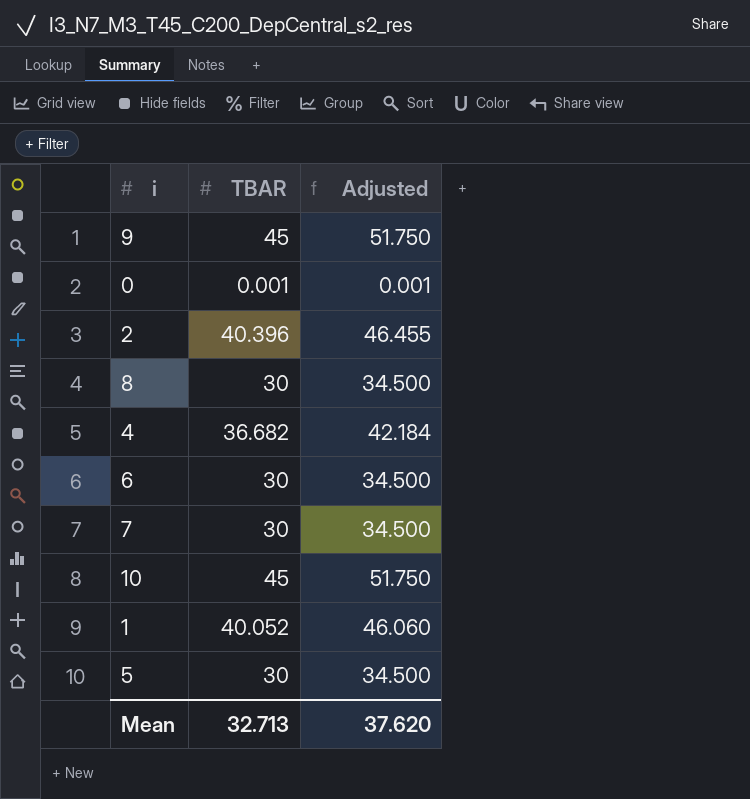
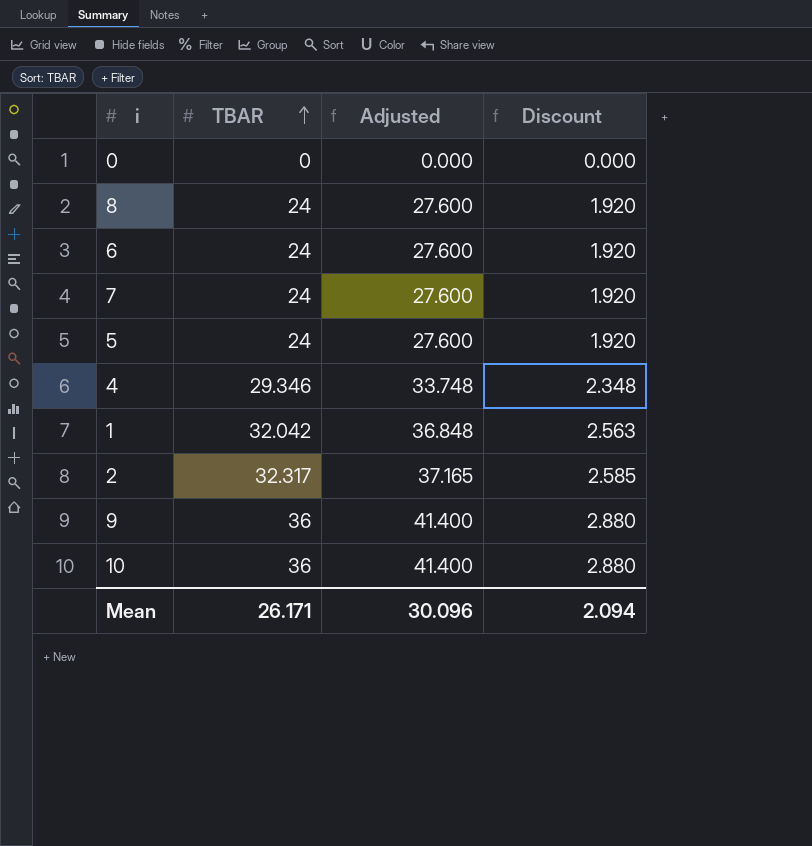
row order: none -> TBAR ascending
column Discount | formula: none -> [TBAR] * 0.08
0 | TBAR: 0.001 -> 0
0 | Adjusted: 0.001 -> 0.000
8 | TBAR: 30 -> 24
8 | Adjusted: 34.500 -> 27.600
6 | TBAR: 30 -> 24
6 | Adjusted: 34.500 -> 27.600
7 | TBAR: 30 -> 24
7 | Adjusted: 34.500 -> 27.600
5 | TBAR: 30 -> 24
5 | Adjusted: 34.500 -> 27.600
4 | TBAR: 36.682 -> 29.346
4 | Adjusted: 42.184 -> 33.748
1 | TBAR: 40.052 -> 32.042
1 | Adjusted: 46.060 -> 36.848
2 | TBAR: 40.396 -> 32.317
2 | Adjusted: 46.455 -> 37.165
9 | TBAR: 45 -> 36
9 | Adjusted: 51.750 -> 41.400
10 | TBAR: 45 -> 36
10 | Adjusted: 51.750 -> 41.400
Mean | TBAR: 32.713 -> 26.171
Mean | Adjusted: 37.620 -> 30.096

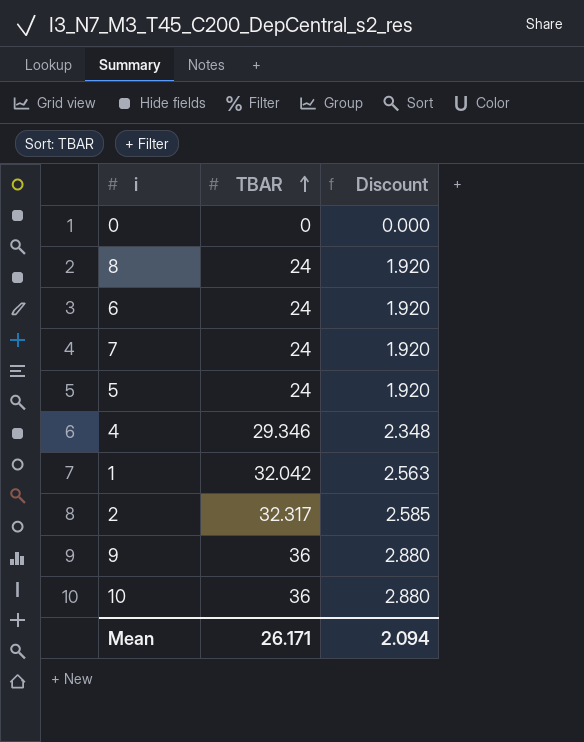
column Adjusted | formula: [TBAR] * 1.15 -> none

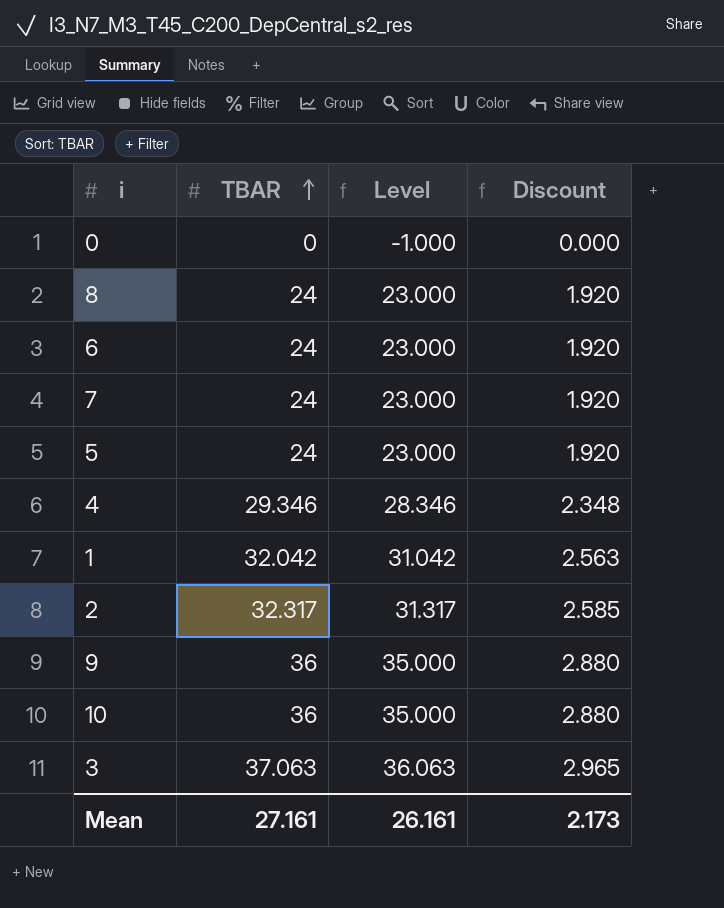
column Level | formula: none -> [TBAR] - 1
row 3: none -> 37.063 | 36.063 | 2.965
Mean | TBAR: 26.171 -> 27.161
Mean | Discount: 2.094 -> 2.173

